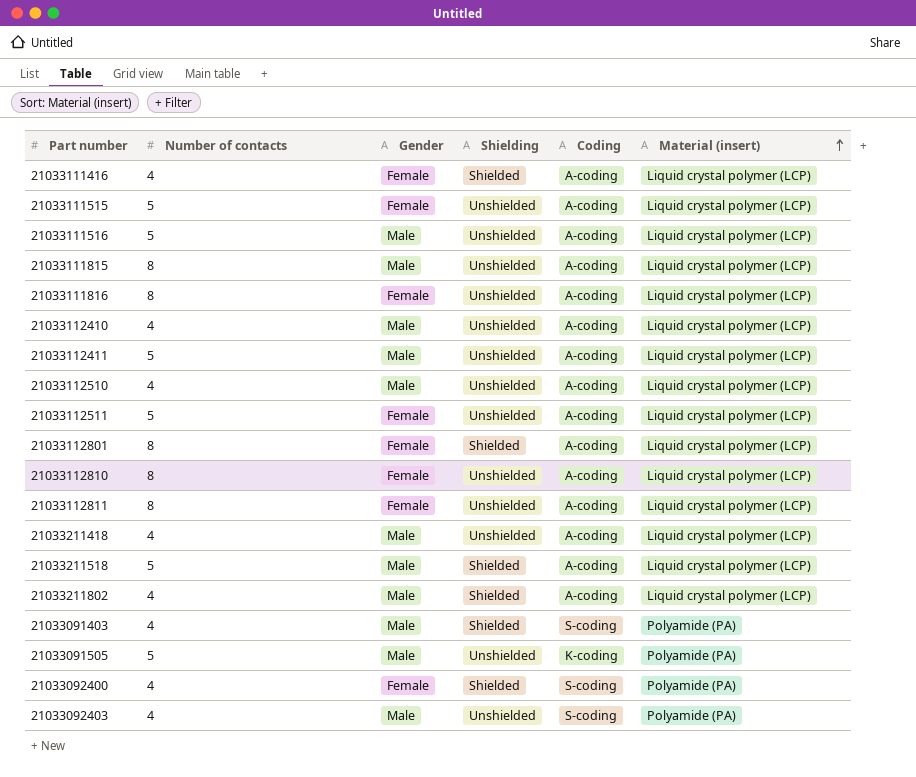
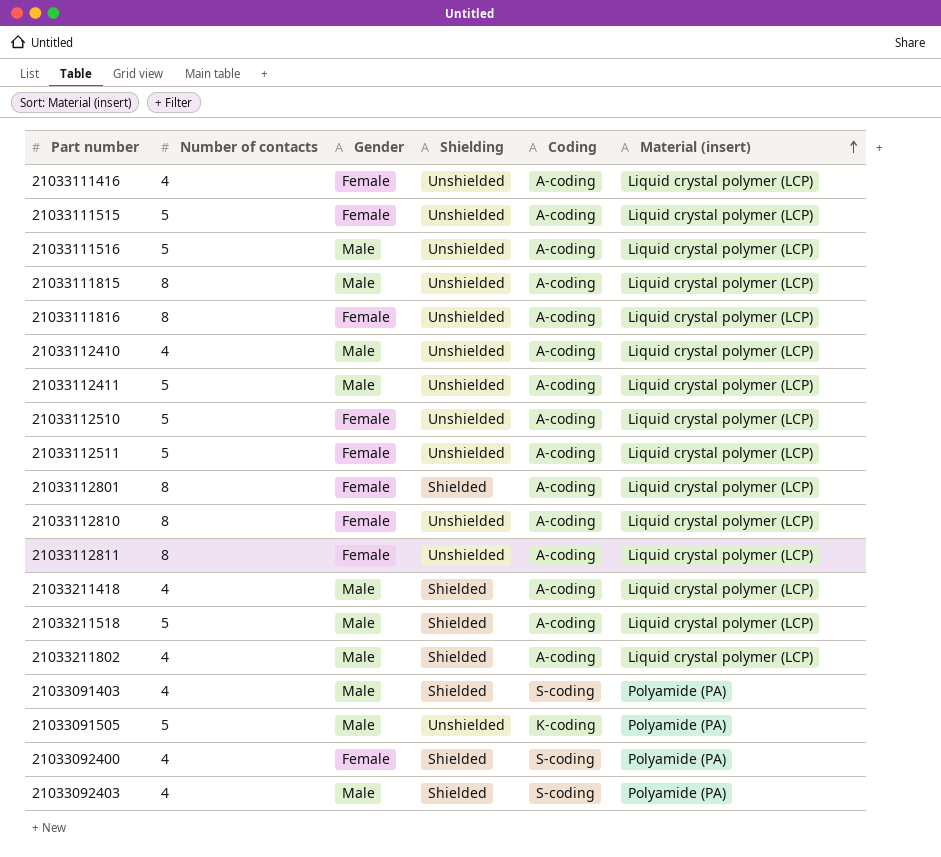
21033111416 | Shielding: Shielded -> Unshielded
21033112510 | Number of contacts: 4 -> 5
21033112510 | Gender: Male -> Female
21033211418 | Shielding: Unshielded -> Shielded
21033092403 | Shielding: Unshielded -> Shielded

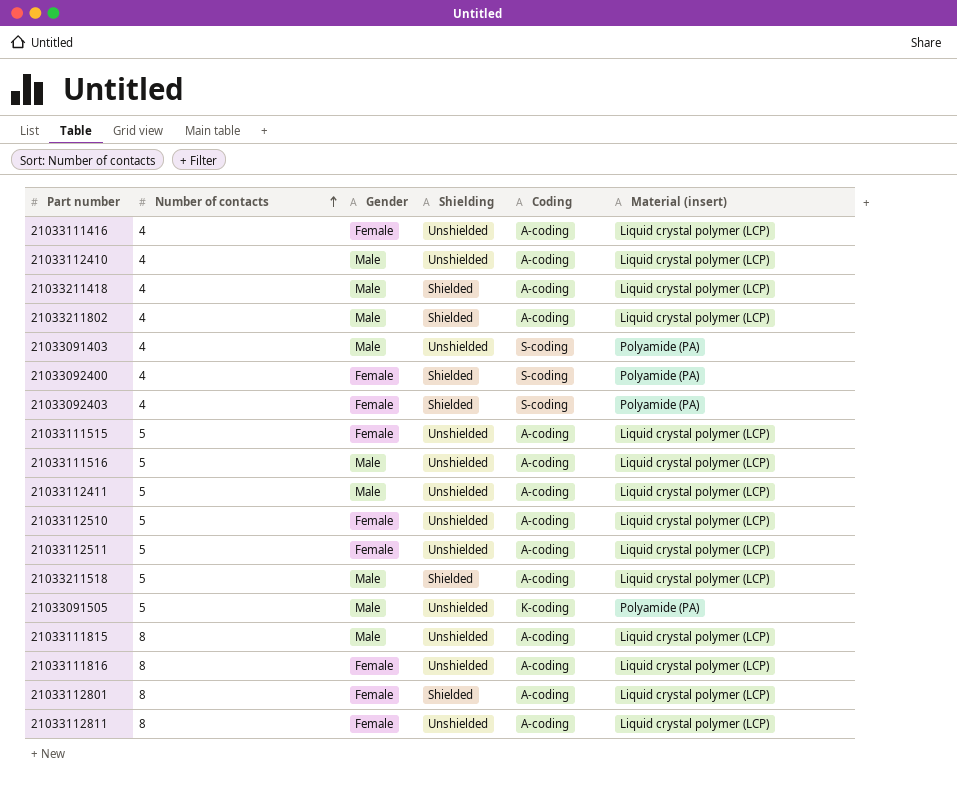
row order: Material (insert) ascending -> Number of contacts ascending
row 21033112810: 8 | Female | Unshielded | A-coding | Liquid crystal polymer (LCP) -> none
21033091403 | Shielding: Shielded -> Unshielded
21033092403 | Gender: Male -> Female

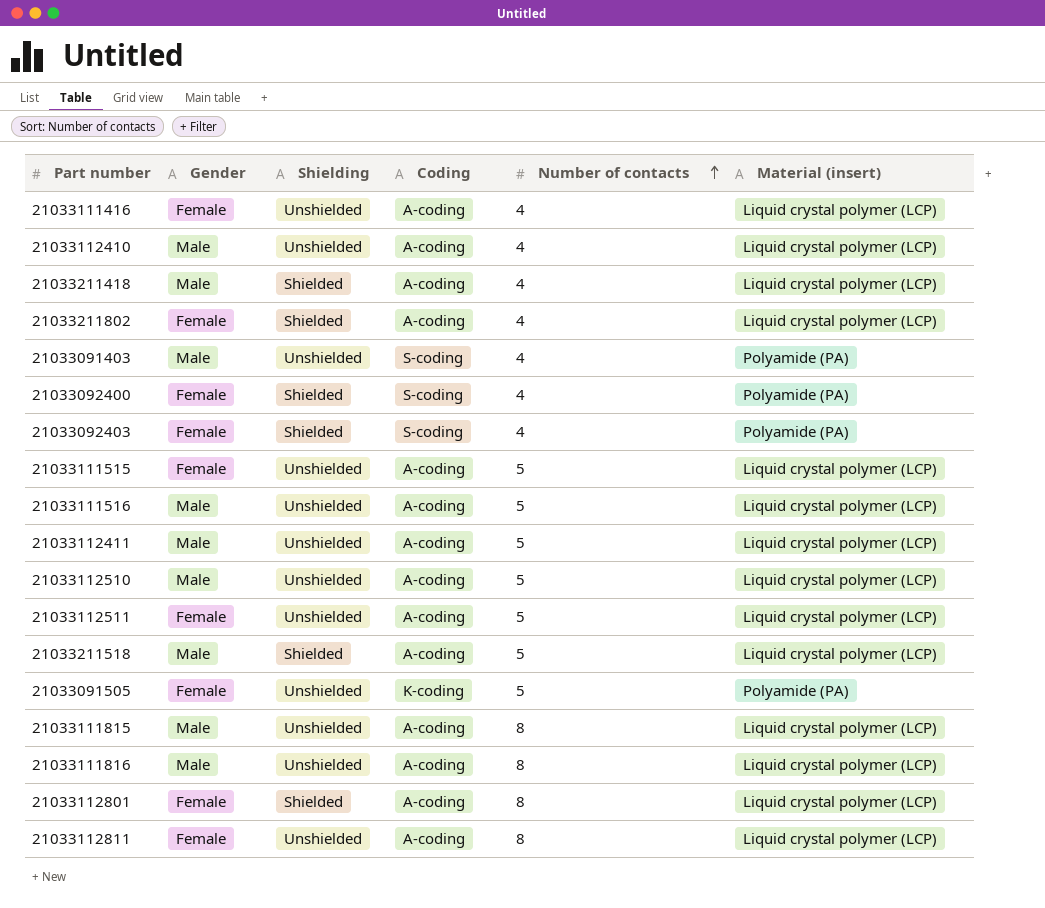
column Number of contacts | position: 2 -> 5
21033211802 | Gender: Male -> Female
21033112510 | Gender: Female -> Male
21033091505 | Gender: Male -> Female
21033111816 | Gender: Female -> Male

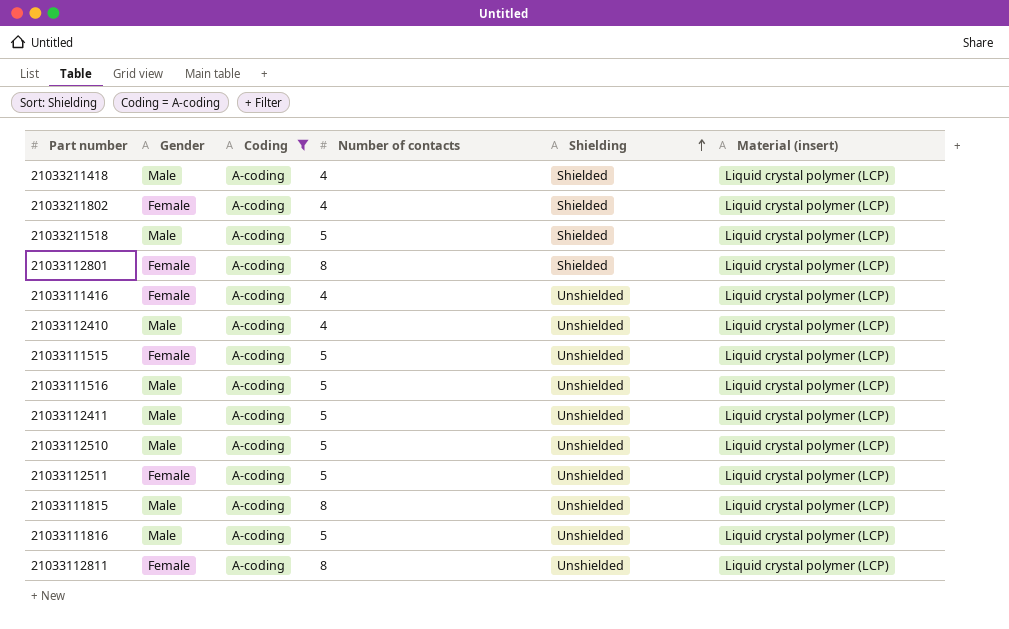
filter: none -> Coding = A-coding
row order: Number of contacts ascending -> Shielding ascending
column Shielding | position: 3 -> 5
21033111816 | Number of contacts: 8 -> 5

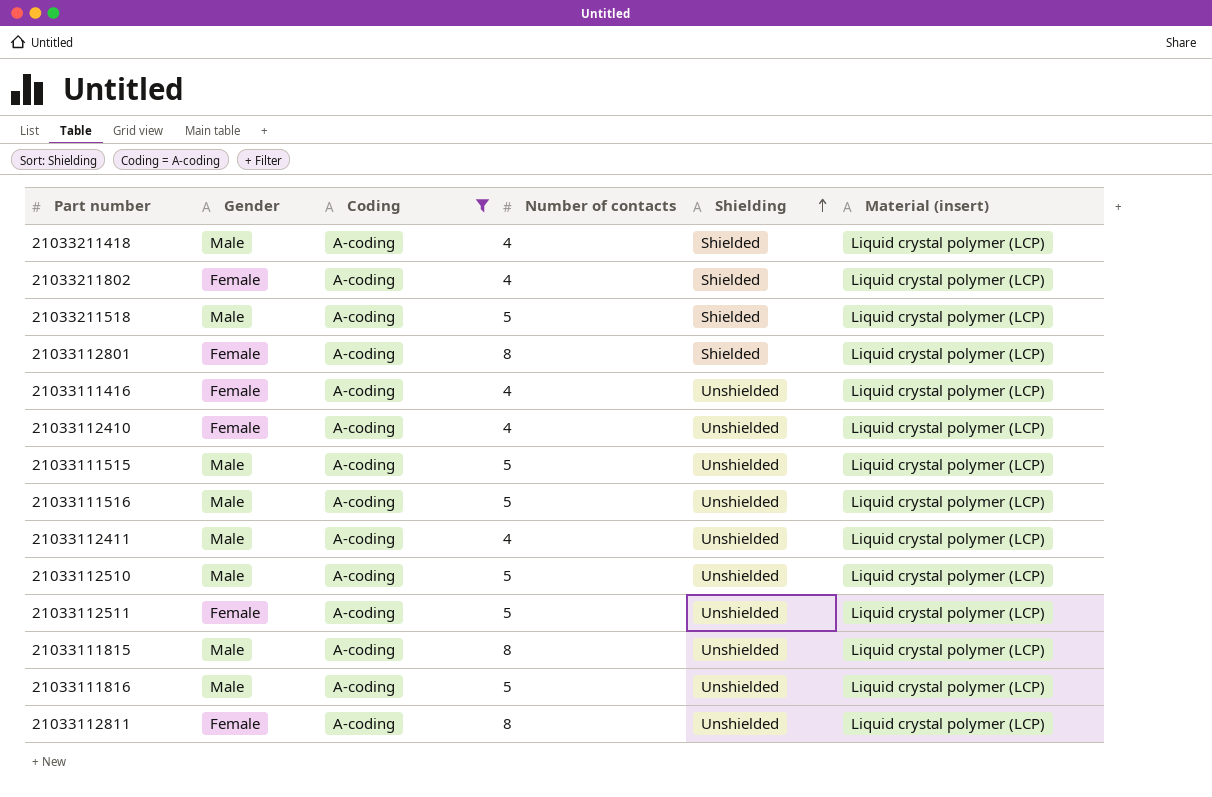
21033112410 | Gender: Male -> Female
21033111515 | Gender: Female -> Male
21033112411 | Number of contacts: 5 -> 4

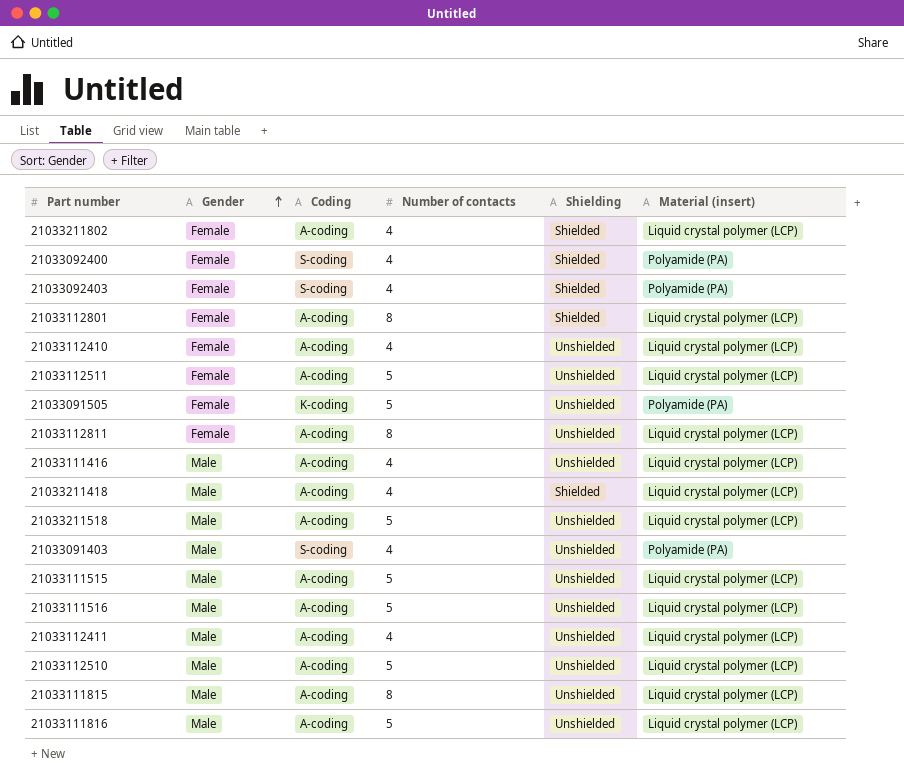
filter: Coding = A-coding -> none
row order: Shielding ascending -> Gender ascending
21033111416 | Gender: Female -> Male
21033211518 | Shielding: Shielded -> Unshielded

